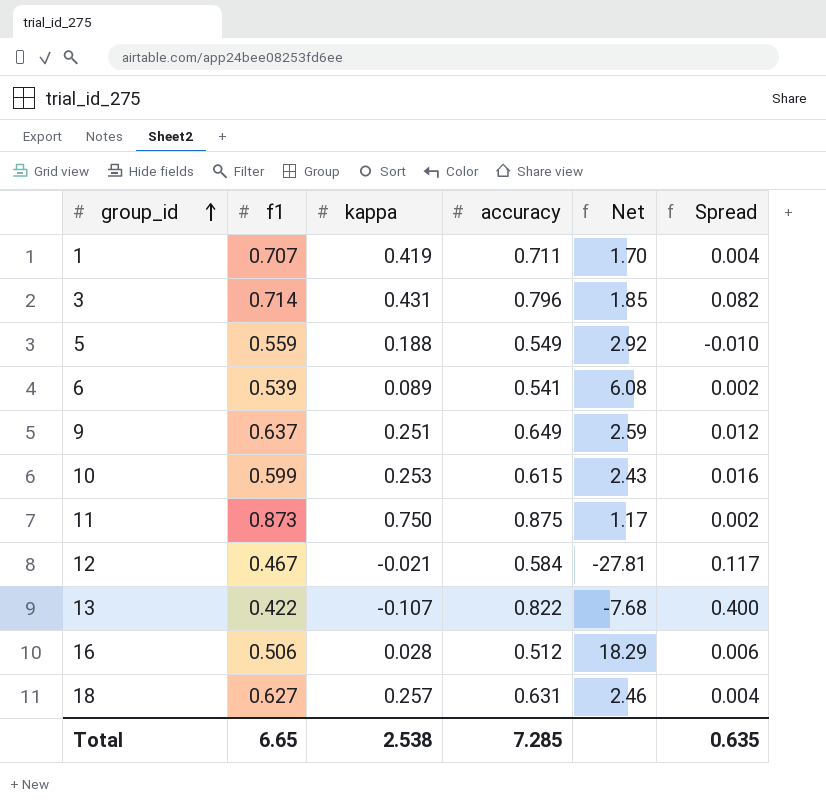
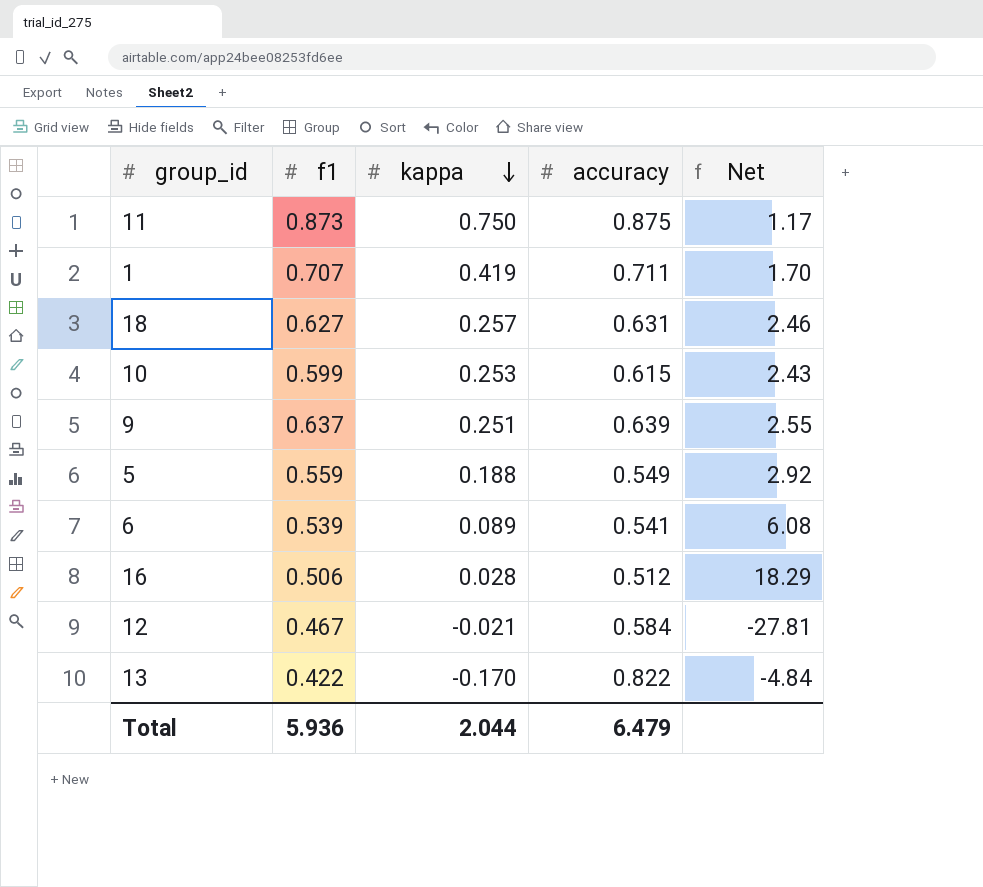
row order: group_id ascending -> kappa descending
column Spread | formula: [accuracy] - [f1] -> none
row 3: 0.714 | 0.431 | 0.796 | 1.85 | 0.082 -> none
9 | accuracy: 0.649 -> 0.639
9 | Net: 2.59 -> 2.55
13 | kappa: -0.107 -> -0.170
13 | Net: -7.68 -> -4.84
Total | f1: 6.65 -> 5.936
Total | kappa: 2.538 -> 2.044
Total | accuracy: 7.285 -> 6.479

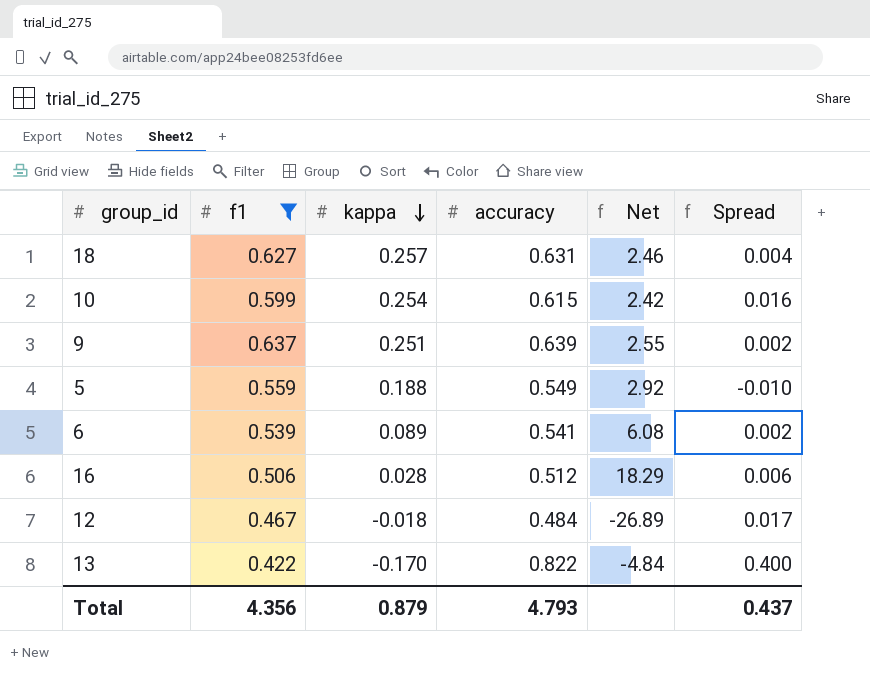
filter: none -> f1 <= 0.637
column Spread | formula: none -> [accuracy] - [f1]
10 | kappa: 0.253 -> 0.254
10 | Net: 2.43 -> 2.42
12 | kappa: -0.021 -> -0.018
12 | accuracy: 0.584 -> 0.484
12 | Net: -27.81 -> -26.89
Total | f1: 5.936 -> 4.356
Total | kappa: 2.044 -> 0.879
Total | accuracy: 6.479 -> 4.793

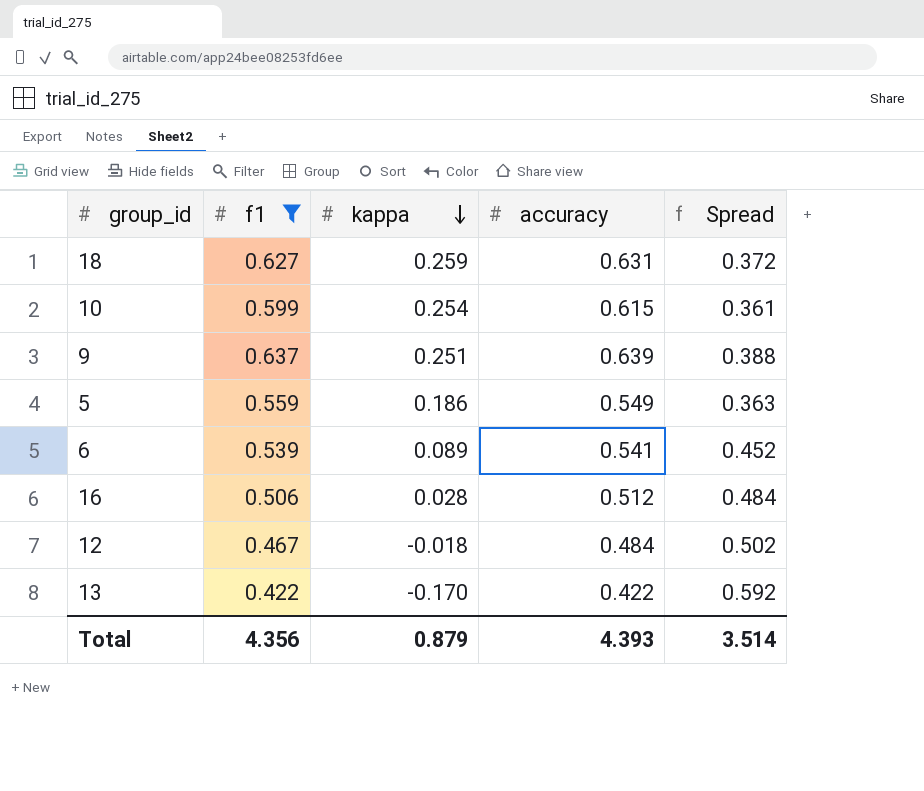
column Net | formula: [accuracy] / [kappa] -> none
column Spread | formula: [accuracy] - [f1] -> [accuracy] - [kappa]
18 | kappa: 0.257 -> 0.259
5 | kappa: 0.188 -> 0.186
13 | accuracy: 0.822 -> 0.422
Total | accuracy: 4.793 -> 4.393
Total | Spread: 0.437 -> 3.514

